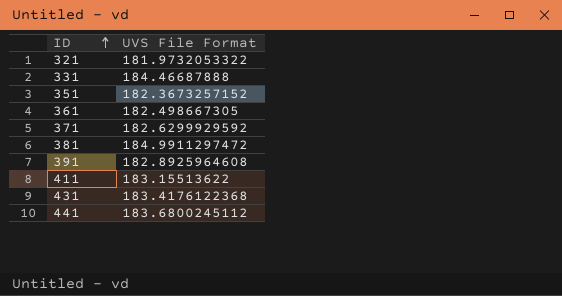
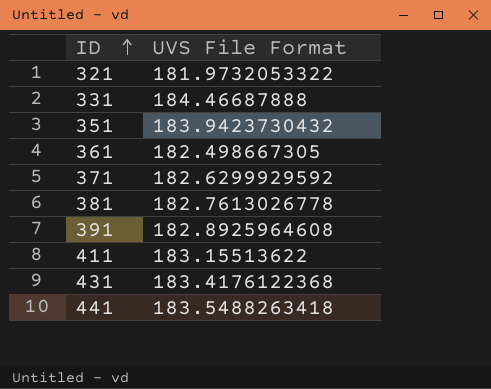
351 | UVS File Format: 182.3673257152 -> 183.9423730432
381 | UVS File Format: 184.9911297472 -> 182.7613026778
441 | UVS File Format: 183.6800245112 -> 183.5488263418

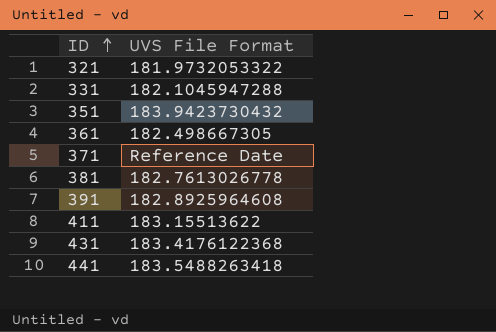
331 | UVS File Format: 184.46687888 -> 182.1045947288
371 | UVS File Format: 182.6299929592 -> Reference Date

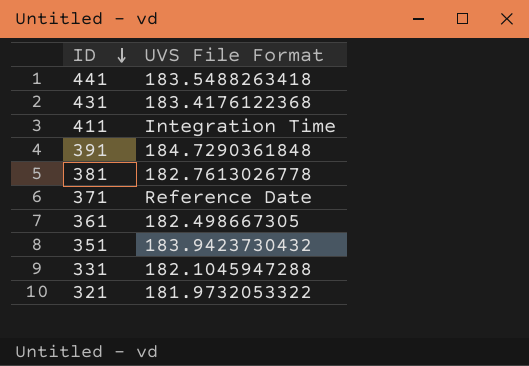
row order: ID ascending -> ID descending
411 | UVS File Format: 183.15513622 -> Integration Time
391 | UVS File Format: 182.8925964608 -> 184.7290361848

